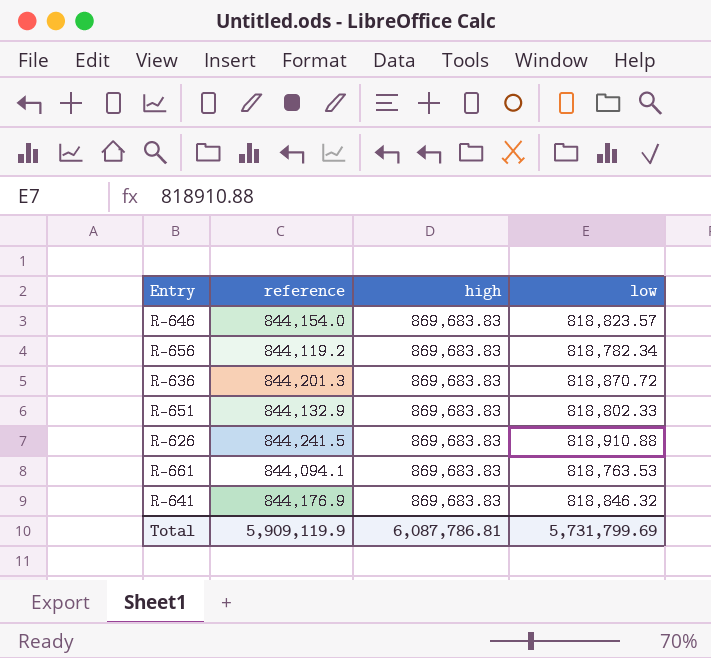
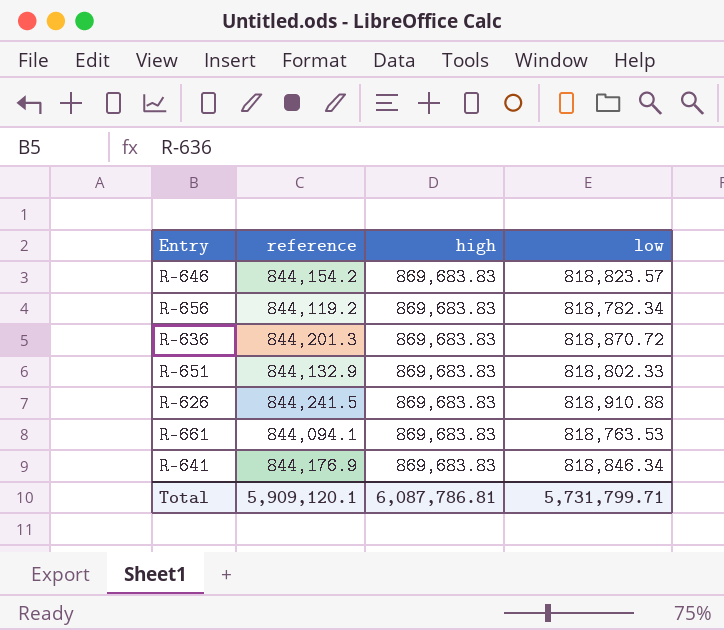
R-646 | reference: 844,154.0 -> 844,154.2
R-641 | low: 818,846.32 -> 818,846.34
Total | reference: 5,909,119.9 -> 5,909,120.1
Total | low: 5,731,799.69 -> 5,731,799.71

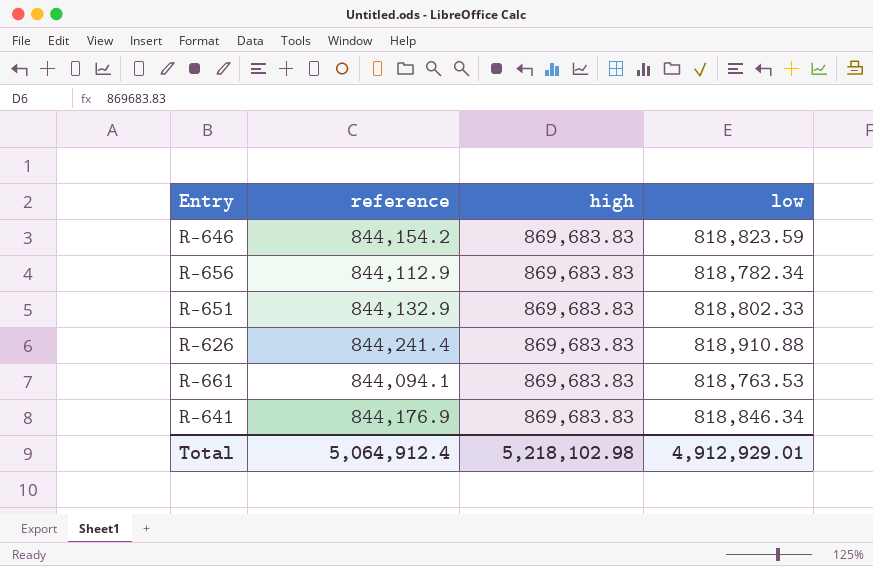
row R-636: 844,201.3 | 869,683.83 | 818,870.72 -> none
R-646 | low: 818,823.57 -> 818,823.59
R-656 | reference: 844,119.2 -> 844,112.9
R-626 | reference: 844,241.5 -> 844,241.4
Total | reference: 5,909,120.1 -> 5,064,912.4
Total | high: 6,087,786.81 -> 5,218,102.98
Total | low: 5,731,799.71 -> 4,912,929.01

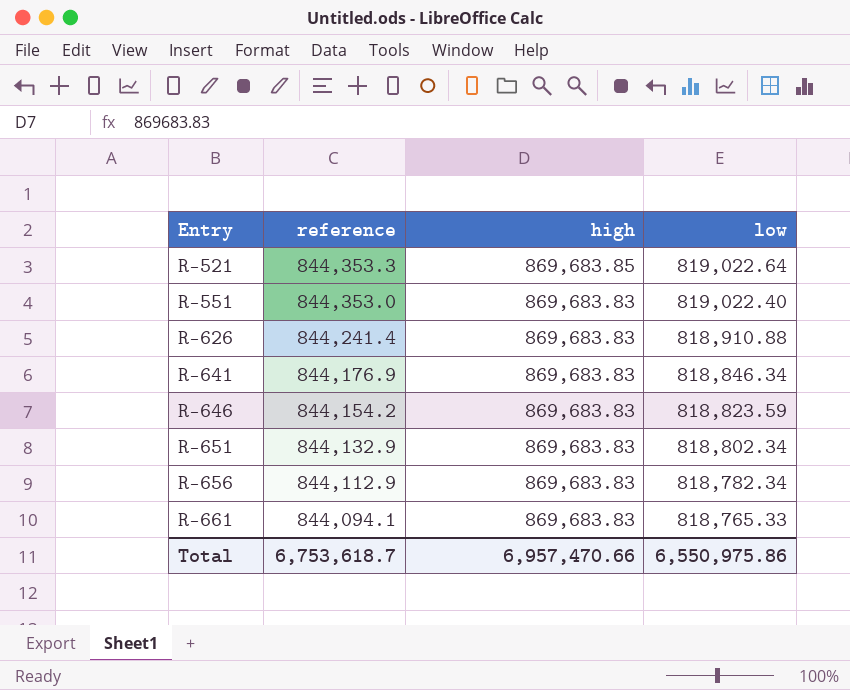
row order: none -> Entry ascending
row R-521: none -> 844,353.3 | 869,683.85 | 819,022.64
row R-551: none -> 844,353.0 | 869,683.83 | 819,022.40
R-651 | low: 818,802.33 -> 818,802.34
R-661 | low: 818,763.53 -> 818,765.33
Total | reference: 5,064,912.4 -> 6,753,618.7
Total | high: 5,218,102.98 -> 6,957,470.66
Total | low: 4,912,929.01 -> 6,550,975.86

